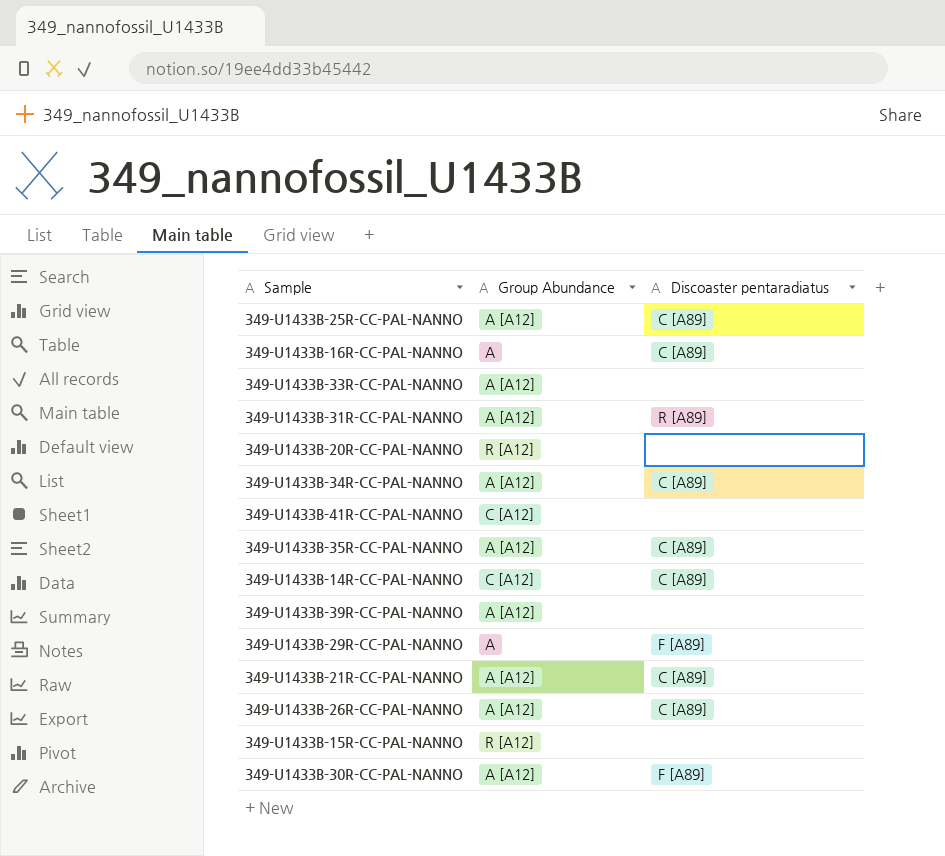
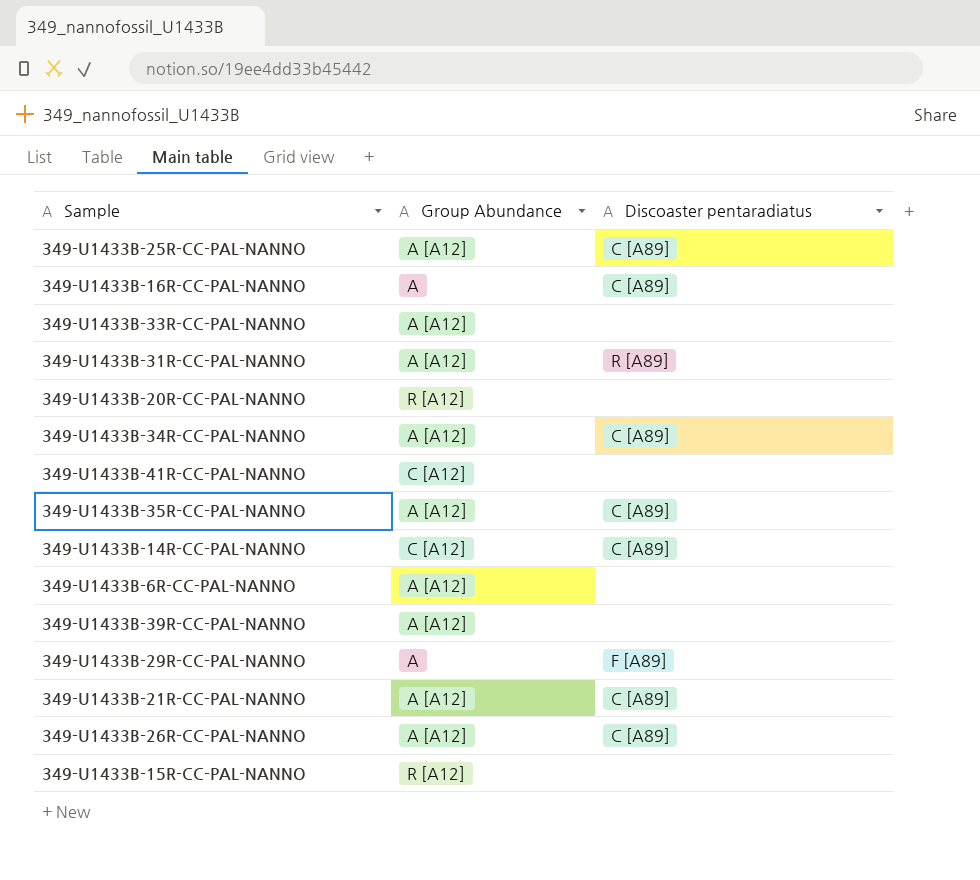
row 349-U1433B-30R-CC-PAL-NANNO: A [A12] | F [A89] -> none
row 349-U1433B-6R-CC-PAL-NANNO: none -> A [A12] | none

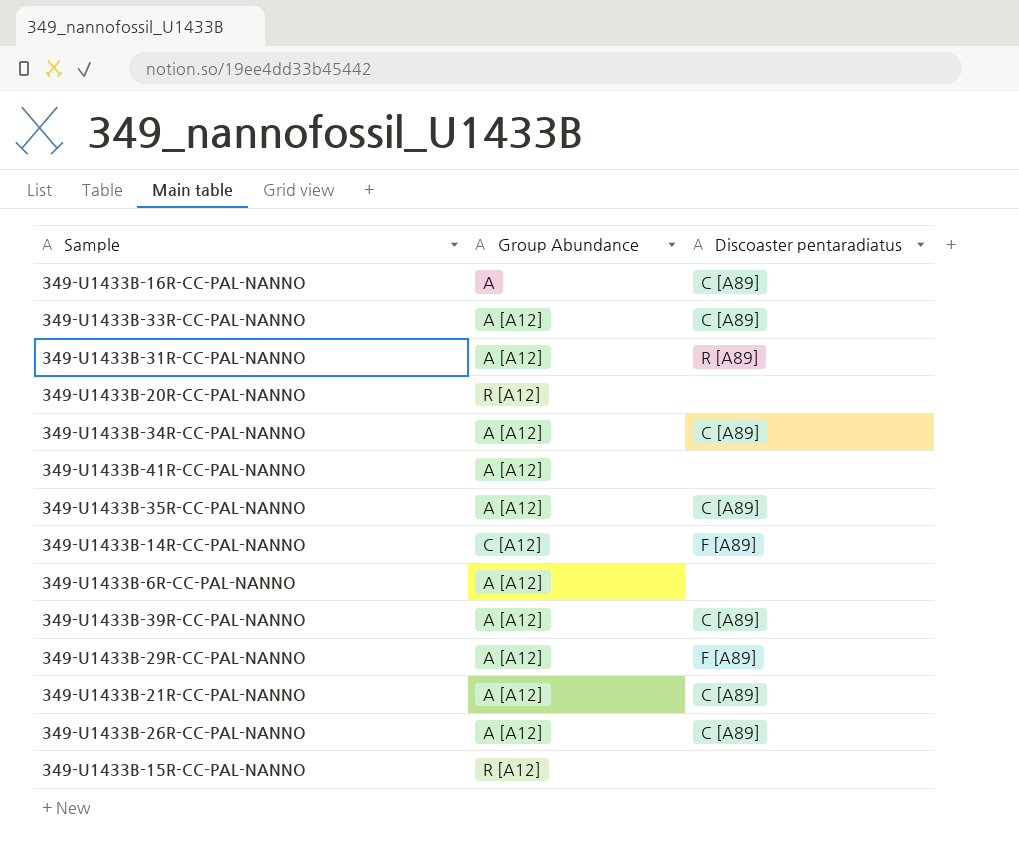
row 349-U1433B-25R-CC-PAL-NANNO: A [A12] | C [A89] -> none
349-U1433B-33R-CC-PAL-NANNO | Discoaster pentaradiatus: none -> C [A89]
349-U1433B-41R-CC-PAL-NANNO | Group Abundance: C [A12] -> A [A12]
349-U1433B-14R-CC-PAL-NANNO | Discoaster pentaradiatus: C [A89] -> F [A89]
349-U1433B-39R-CC-PAL-NANNO | Discoaster pentaradiatus: none -> C [A89]
349-U1433B-29R-CC-PAL-NANNO | Group Abundance: A -> A [A12]

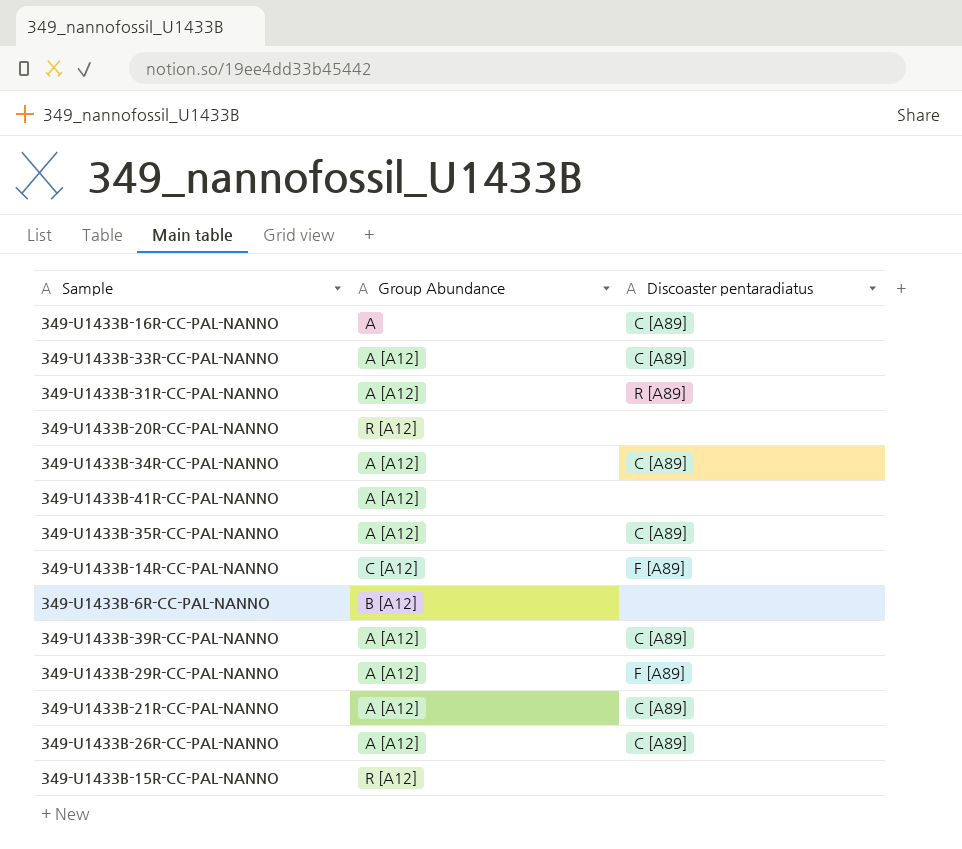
349-U1433B-6R-CC-PAL-NANNO | Group Abundance: A [A12] -> B [A12]

